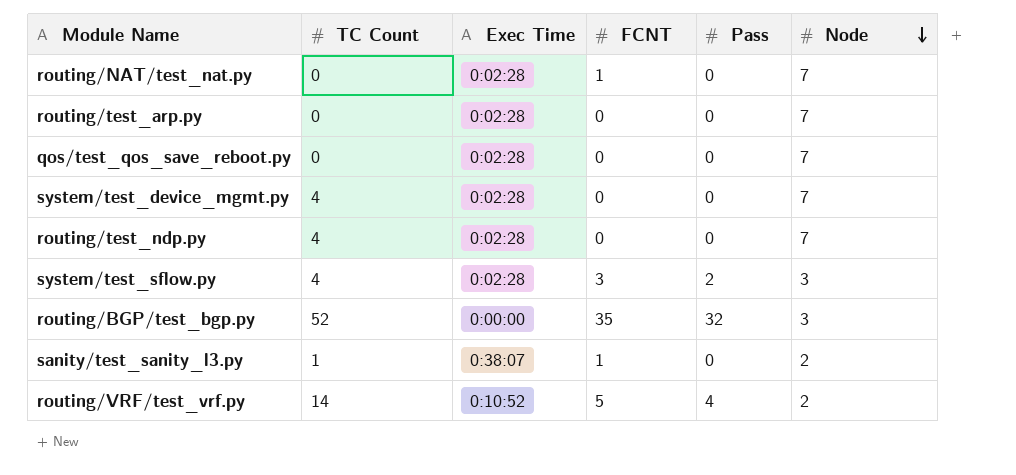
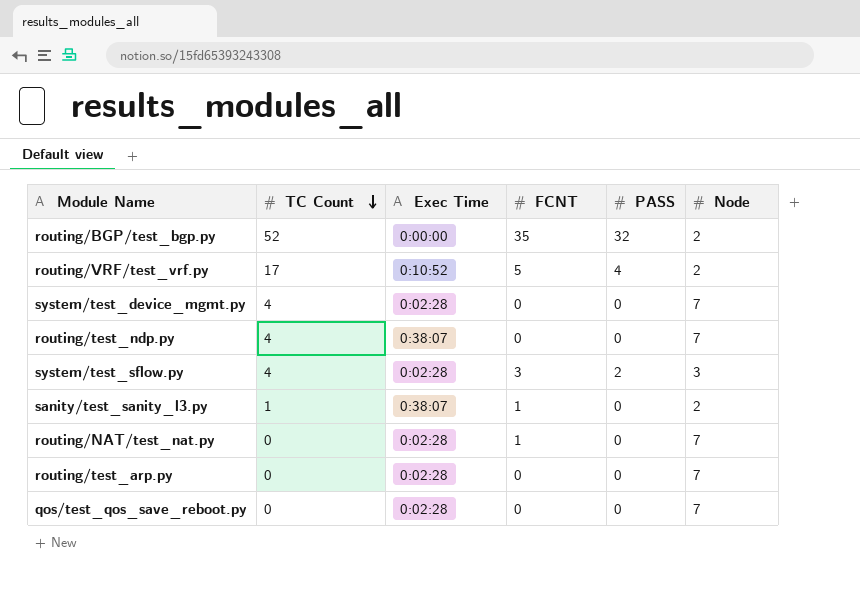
row order: Node descending -> TC Count descending
column name: Pass -> PASS
routing/BGP/test_bgp.py | Node: 3 -> 2
routing/VRF/test_vrf.py | TC Count: 14 -> 17
routing/test_ndp.py | Exec Time: 0:02:28 -> 0:38:07

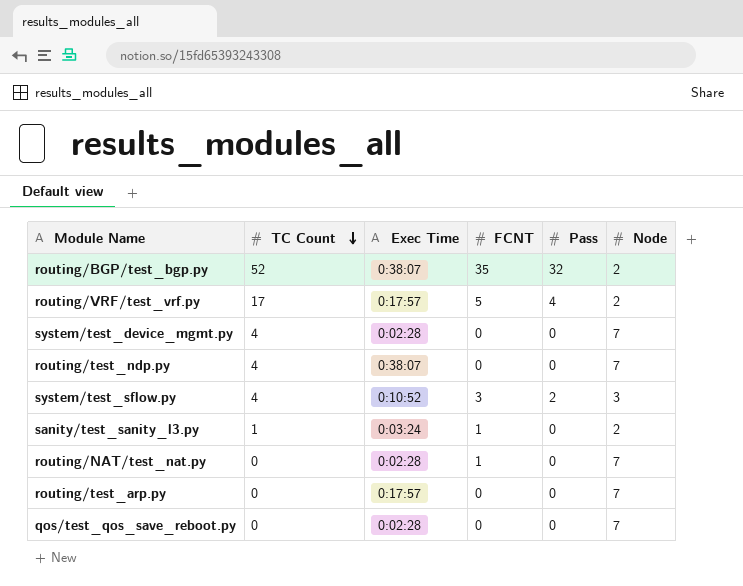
column name: PASS -> Pass
routing/BGP/test_bgp.py | Exec Time: 0:00:00 -> 0:38:07
routing/VRF/test_vrf.py | Exec Time: 0:10:52 -> 0:17:57
system/test_sflow.py | Exec Time: 0:02:28 -> 0:10:52
sanity/test_sanity_l3.py | Exec Time: 0:38:07 -> 0:03:24
routing/test_arp.py | Exec Time: 0:02:28 -> 0:17:57

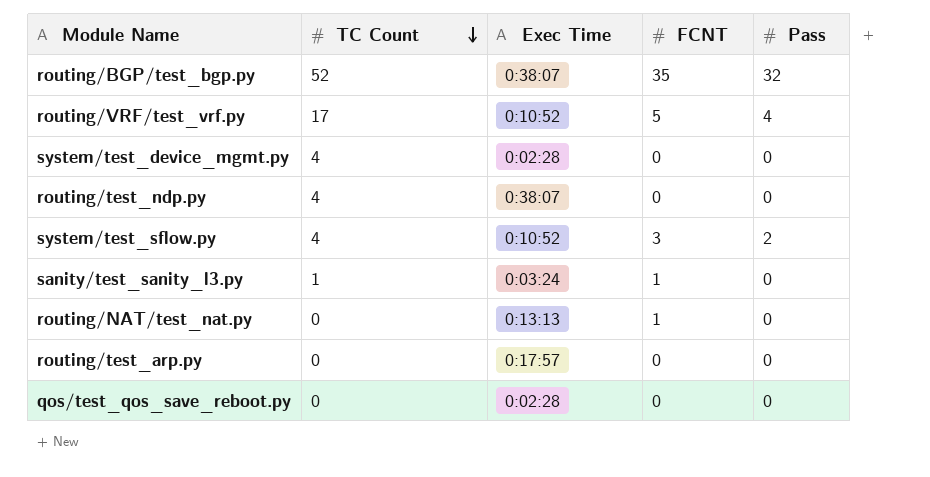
column Node | position: 6 -> none
routing/VRF/test_vrf.py | Exec Time: 0:17:57 -> 0:10:52
routing/NAT/test_nat.py | Exec Time: 0:02:28 -> 0:13:13

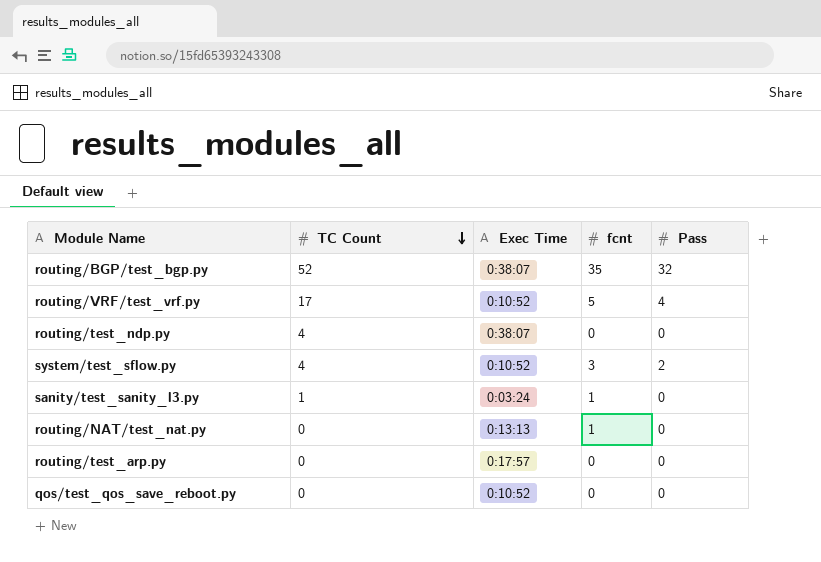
column name: FCNT -> fcnt
row system/test_device_mgmt.py: 4 | 0:02:28 | 0 | 0 -> none
qos/test_qos_save_reboot.py | Exec Time: 0:02:28 -> 0:10:52

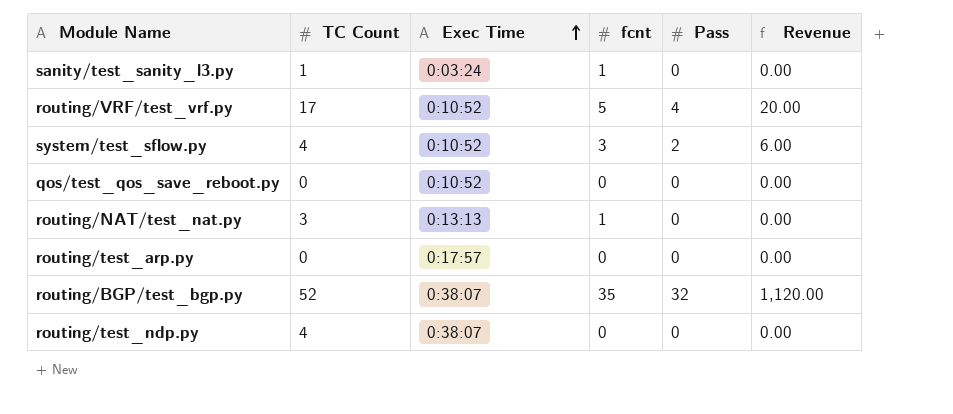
row order: TC Count descending -> Exec Time ascending
column Revenue | formula: none -> [fcnt] * [Pass]
routing/NAT/test_nat.py | TC Count: 0 -> 3

